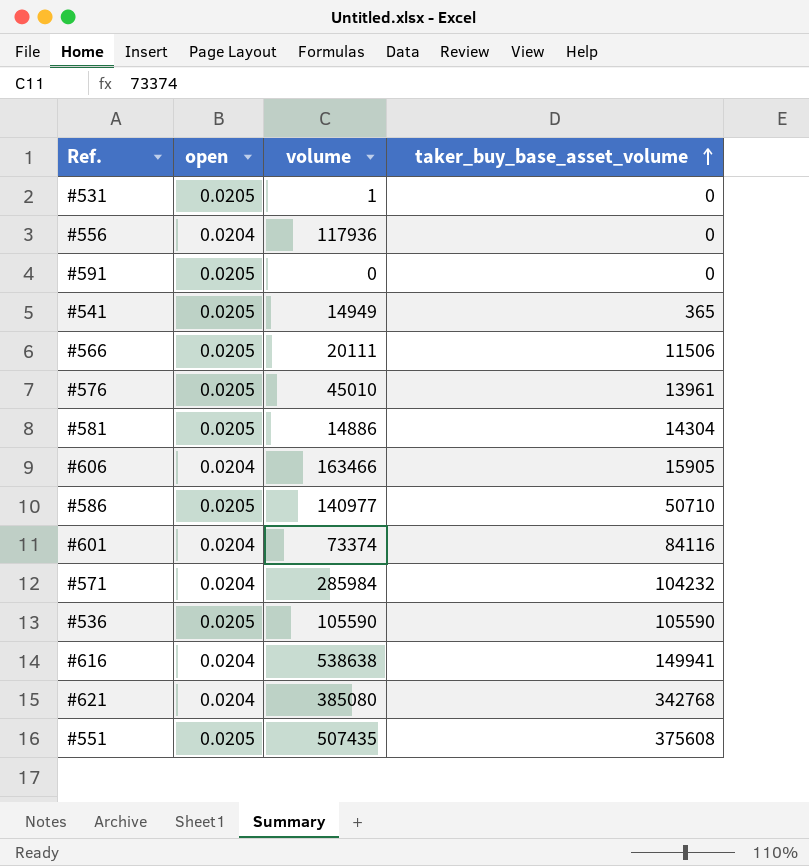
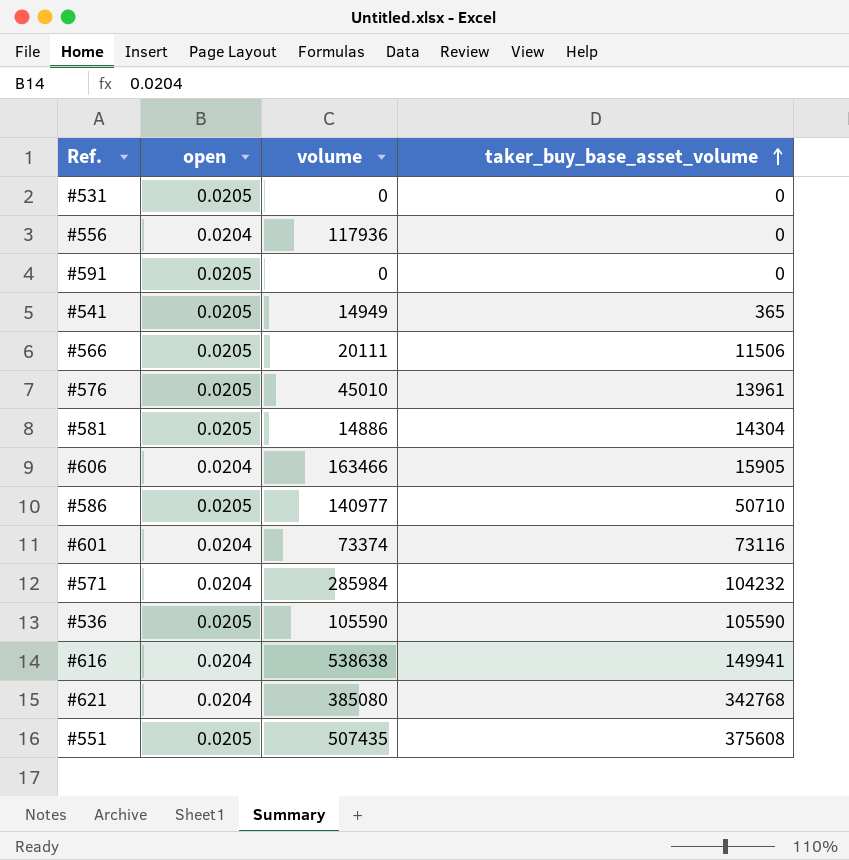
#531 | volume: 1 -> 0
#601 | taker_buy_base_asset_volume: 84116 -> 73116

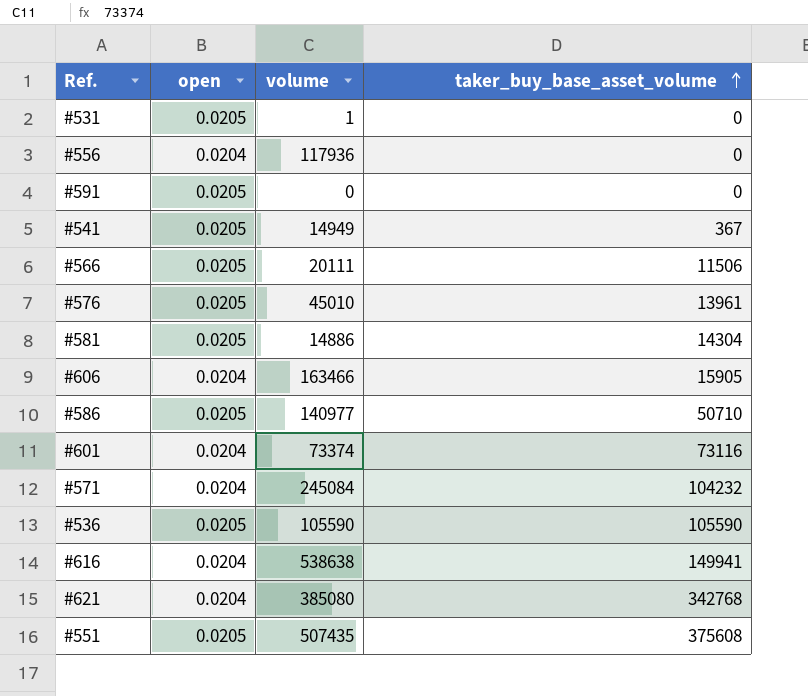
#531 | volume: 0 -> 1
#541 | taker_buy_base_asset_volume: 365 -> 367
#571 | volume: 285984 -> 245084

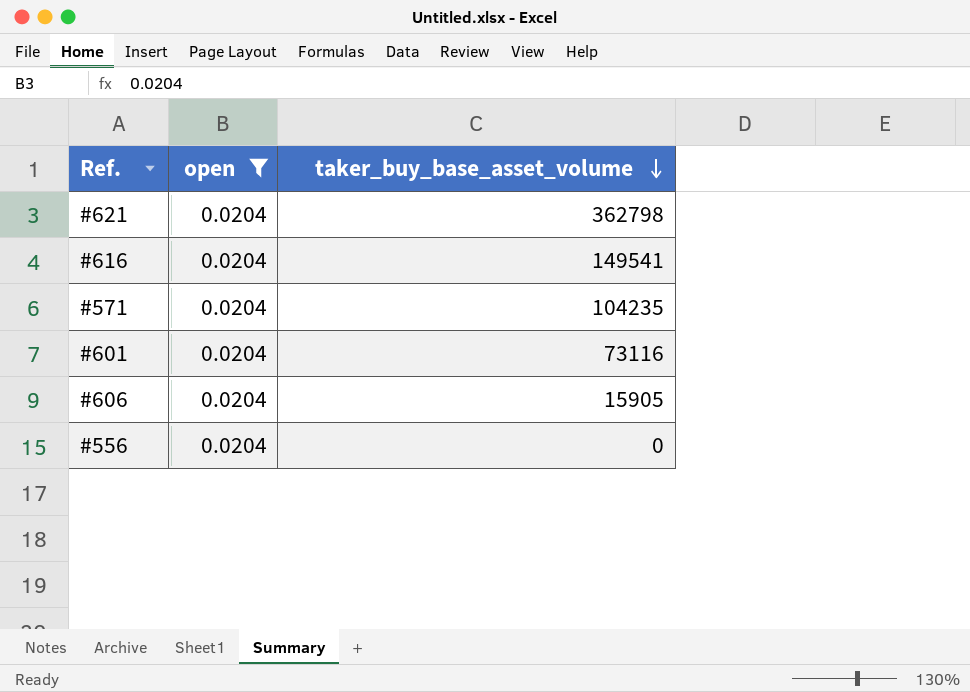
filter: none -> open = 0.0204
row order: taker_buy_base_asset_volume ascending -> taker_buy_base_asset_volume descending
column volume | position: 3 -> none
#621 | taker_buy_base_asset_volume: 342768 -> 362798
#616 | taker_buy_base_asset_volume: 149941 -> 149541
#571 | taker_buy_base_asset_volume: 104232 -> 104235

